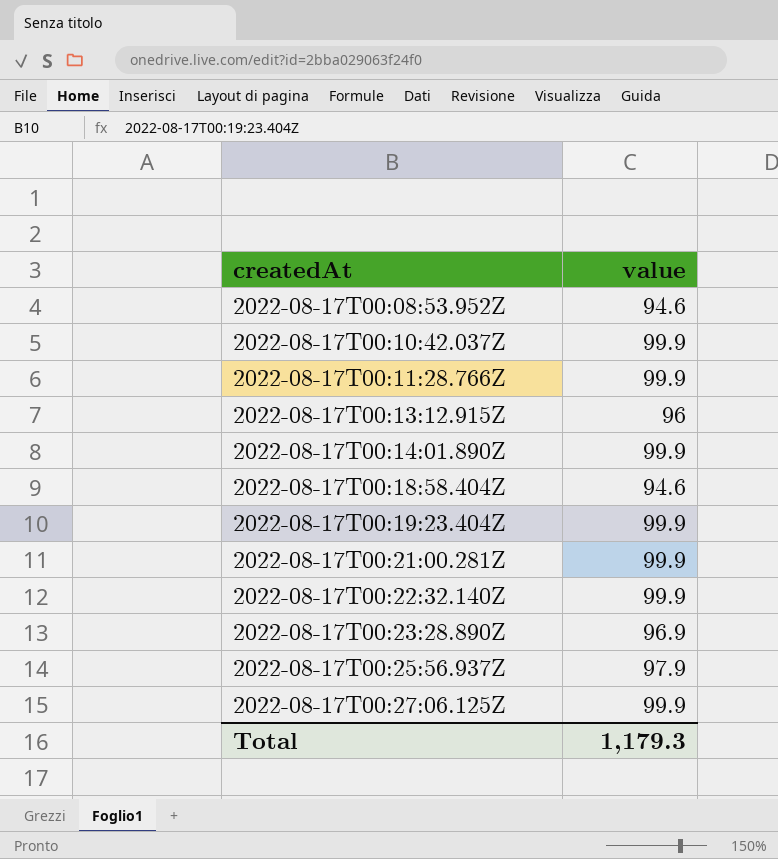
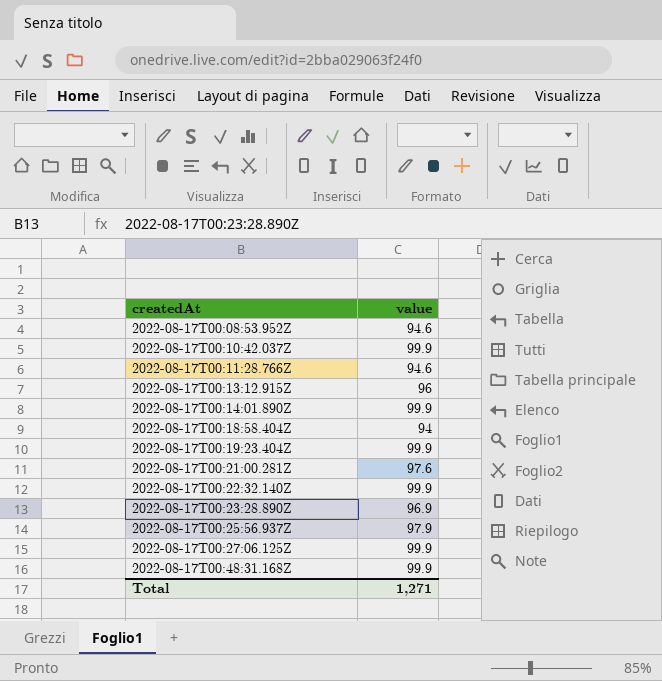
2022-08-17T00:11:28.766Z | value: 99.9 -> 94.6
2022-08-17T00:18:58.404Z | value: 94.6 -> 94
2022-08-17T00:21:00.281Z | value: 99.9 -> 97.6
row 2022-08-17T00:48:31.168Z: none -> 99.9
Total | value: 1,179.3 -> 1,271

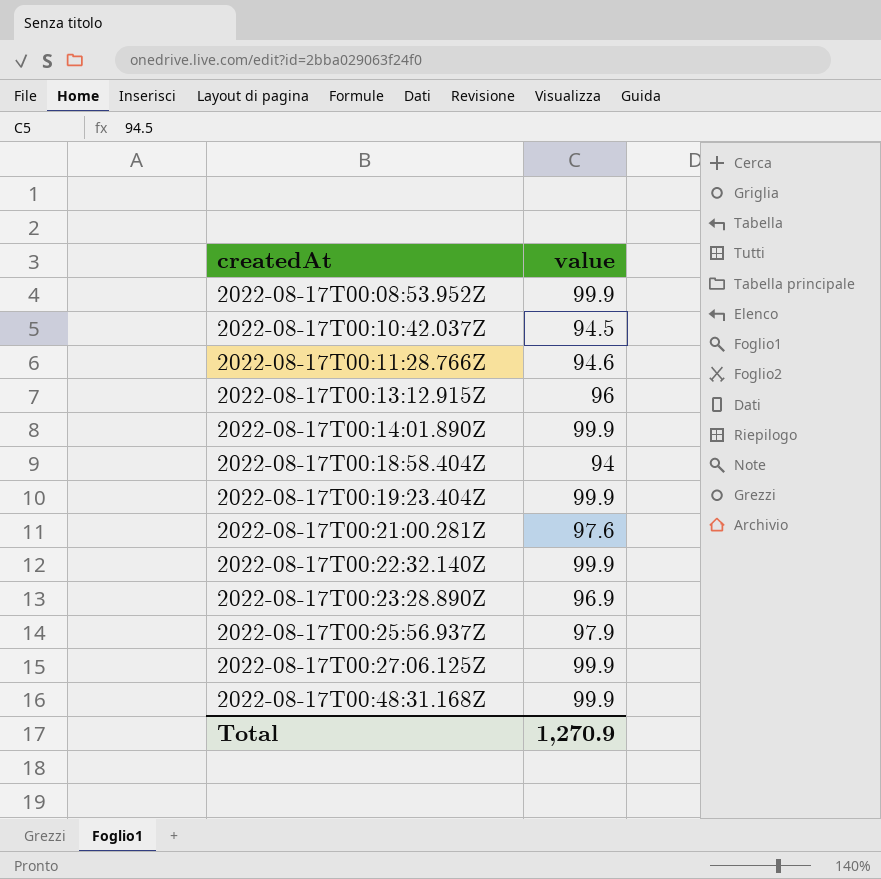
2022-08-17T00:08:53.952Z | value: 94.6 -> 99.9
2022-08-17T00:10:42.037Z | value: 99.9 -> 94.5
Total | value: 1,271 -> 1,270.9

